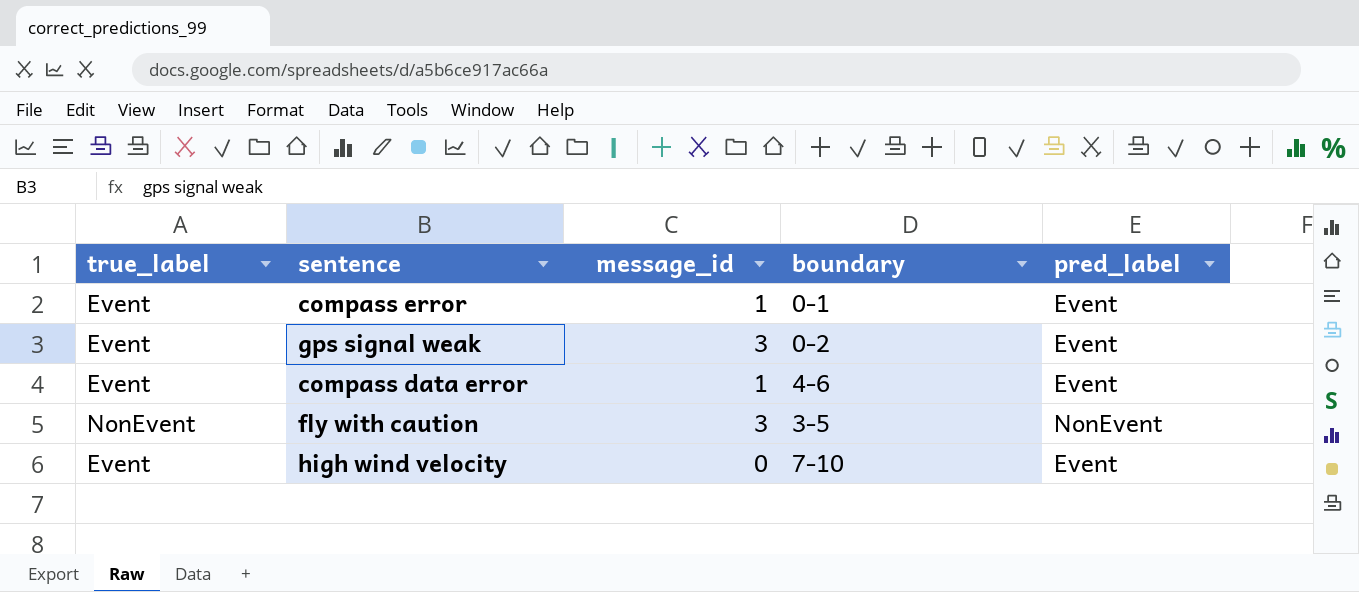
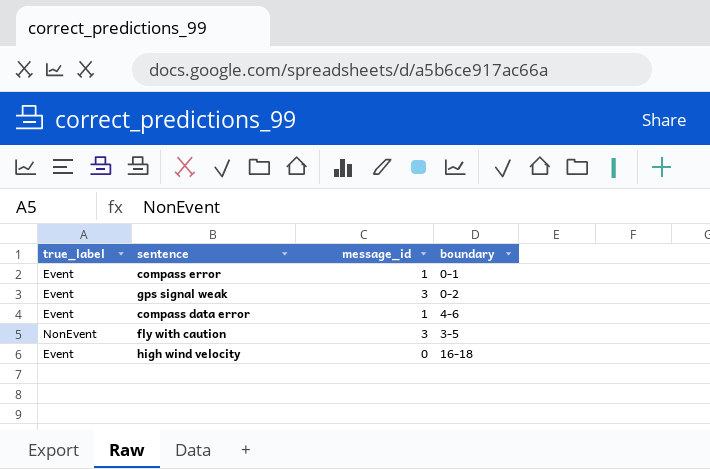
column pred_label | position: 5 -> none
high wind velocity | boundary: 7-10 -> 16-18

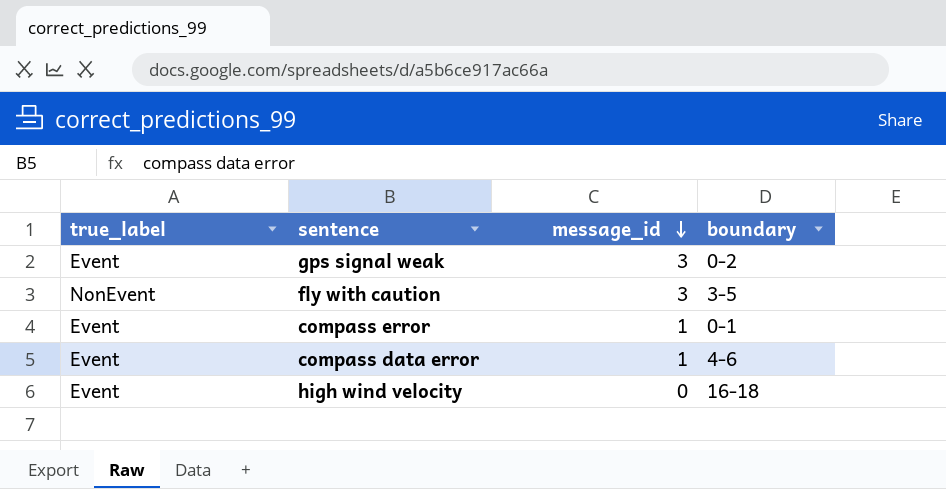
row order: none -> message_id descending

